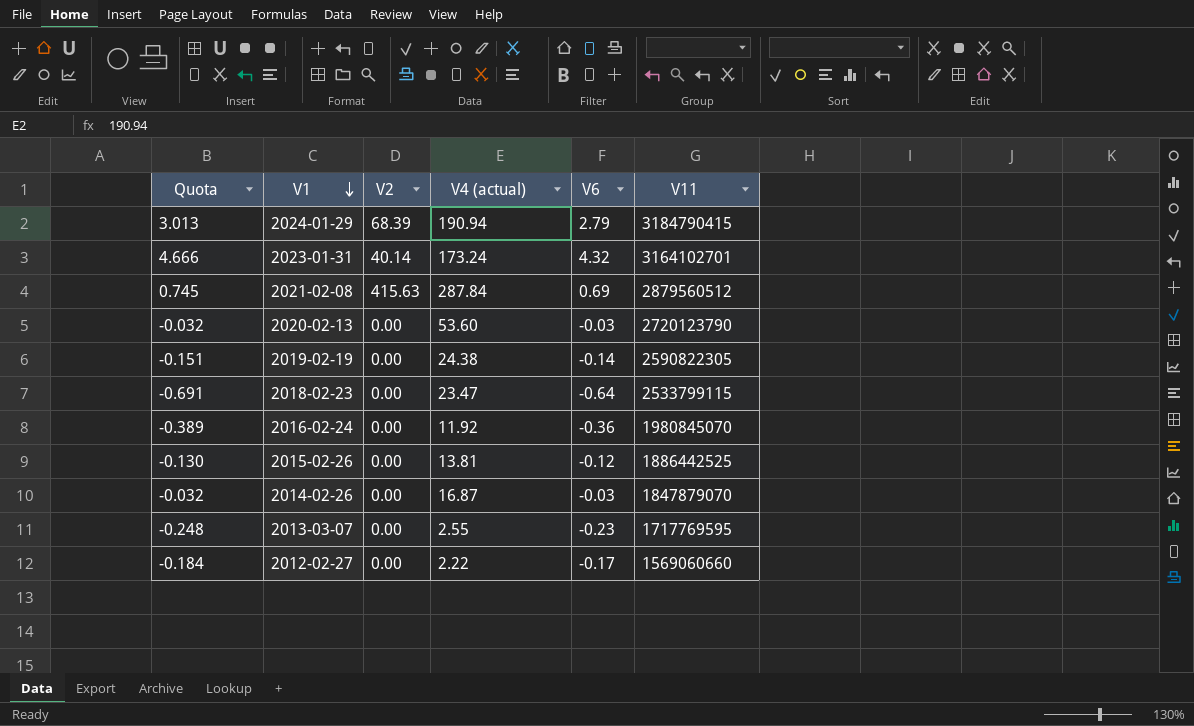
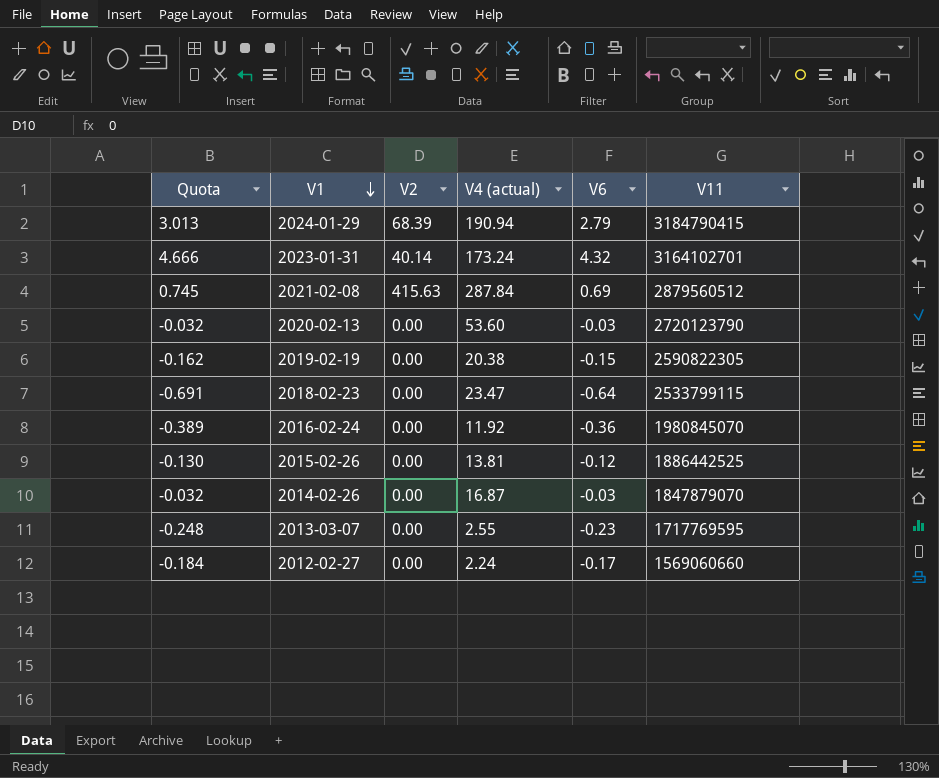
2019-02-19 | Quota: -0.151 -> -0.162
2019-02-19 | V4 (actual): 24.38 -> 20.38
2019-02-19 | V6: -0.14 -> -0.15
2012-02-27 | V4 (actual): 2.22 -> 2.24

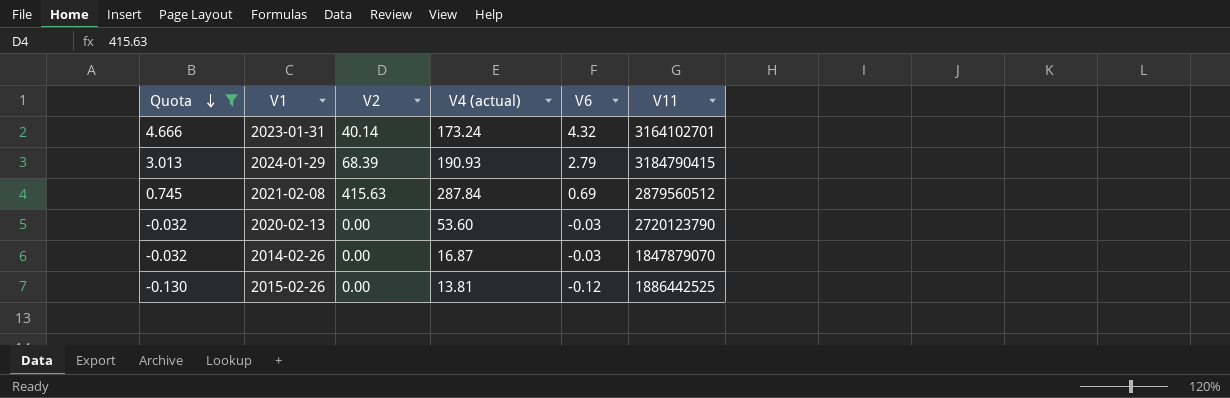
filter: none -> Quota >= -0.130
row order: V1 descending -> Quota descending
2024-01-29 | V4 (actual): 190.94 -> 190.93

